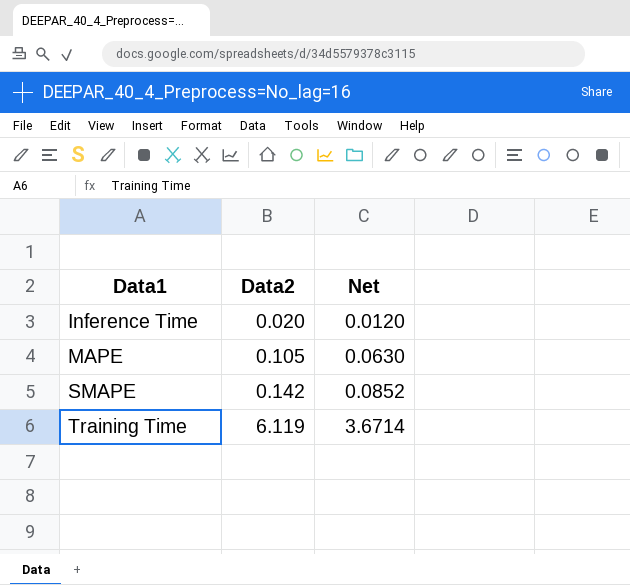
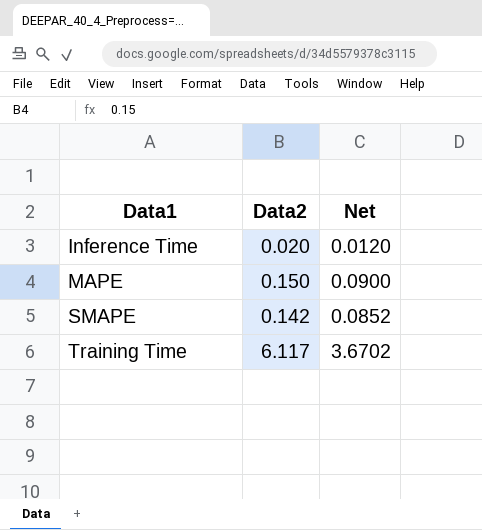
MAPE | Data2: 0.105 -> 0.150
MAPE | Net: 0.0630 -> 0.0900
Training Time | Data2: 6.119 -> 6.117
Training Time | Net: 3.6714 -> 3.6702

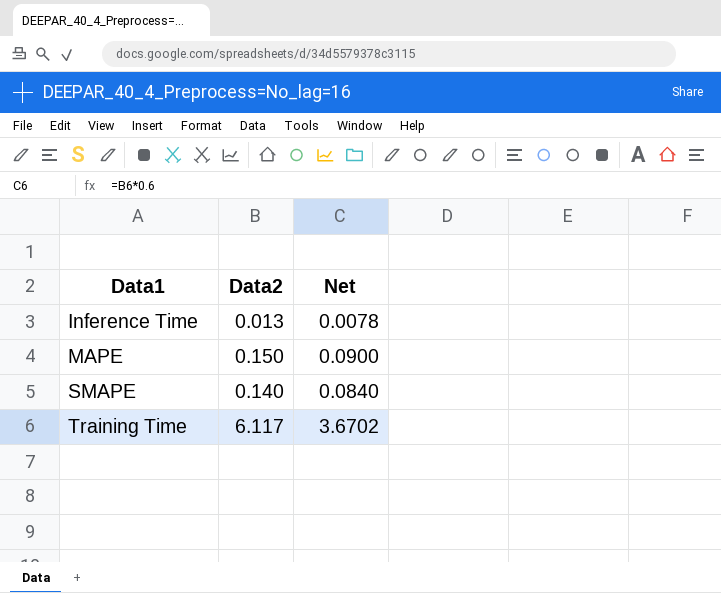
Inference Time | Data2: 0.020 -> 0.013
Inference Time | Net: 0.0120 -> 0.0078
SMAPE | Data2: 0.142 -> 0.140
SMAPE | Net: 0.0852 -> 0.0840

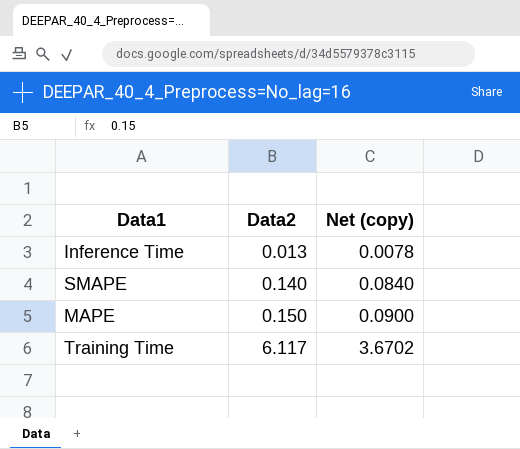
row order: Data1 ascending -> Data2 ascending
column name: Net -> Net (copy)

